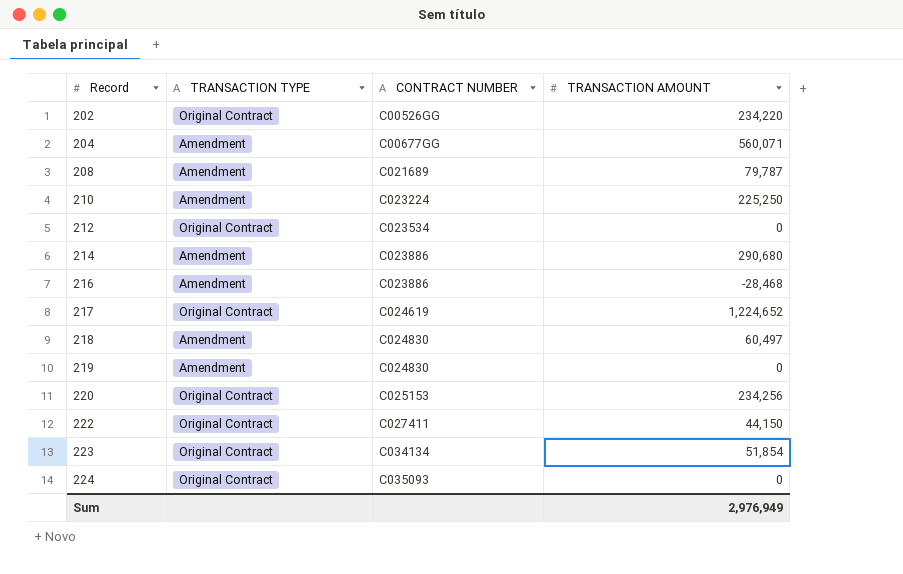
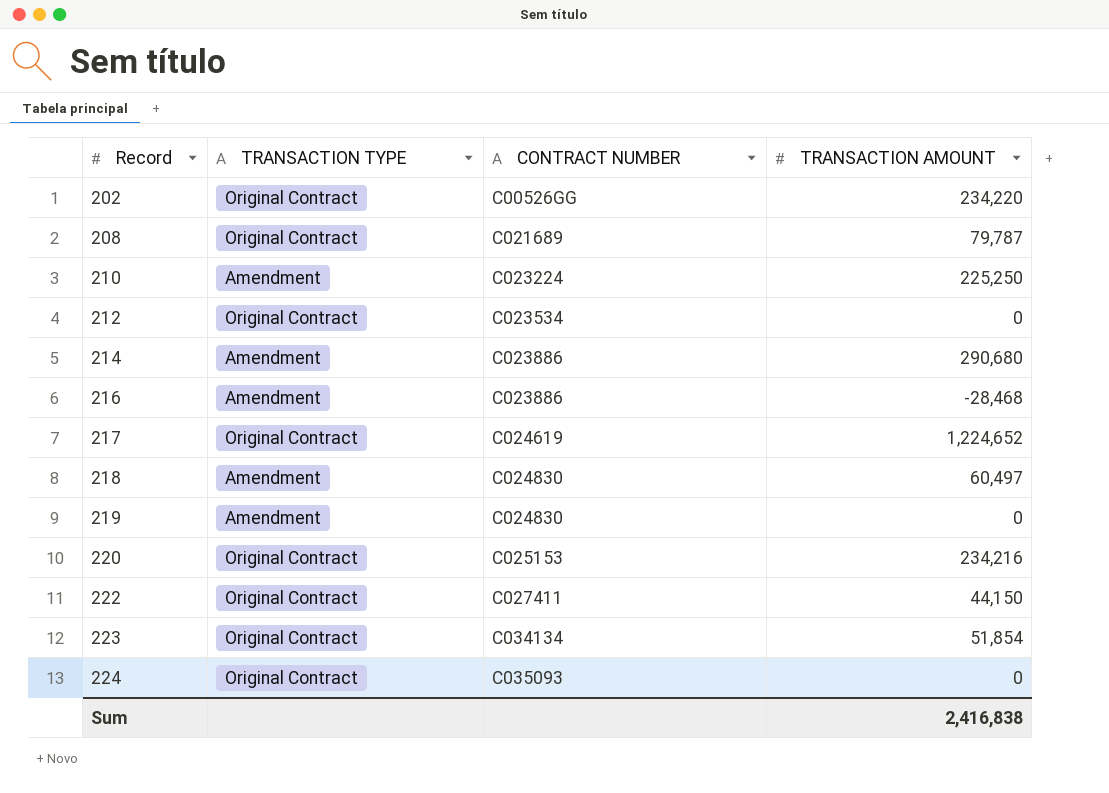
row 204: Amendment | C00677GG | 560,071 -> none
208 | TRANSACTION TYPE: Amendment -> Original Contract
220 | TRANSACTION AMOUNT: 234,256 -> 234,216
Sum | TRANSACTION AMOUNT: 2,976,949 -> 2,416,838

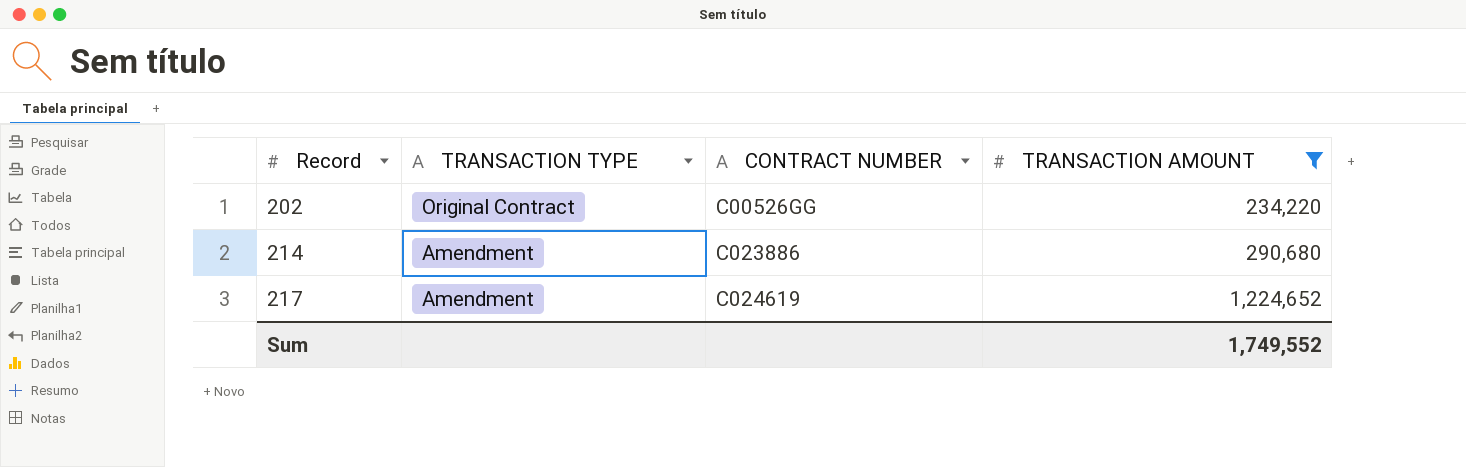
filter: none -> TRANSACTION AMOUNT >= 234,220
217 | TRANSACTION TYPE: Original Contract -> Amendment
Sum | TRANSACTION AMOUNT: 2,416,838 -> 1,749,552

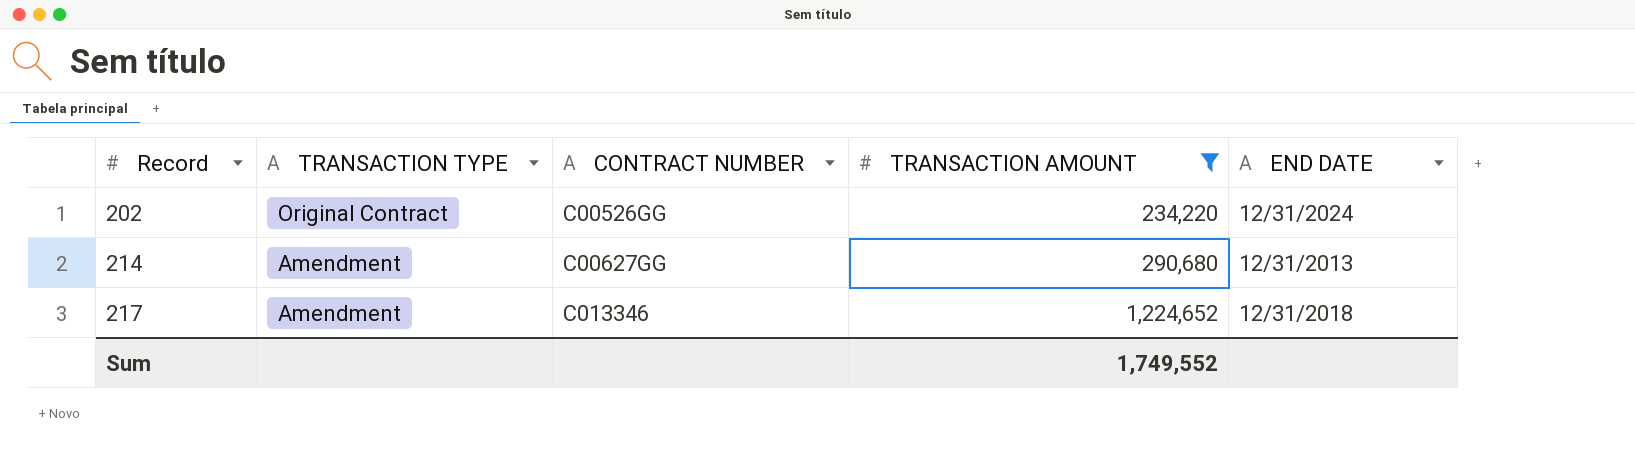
column END DATE | position: none -> 5
214 | CONTRACT NUMBER: C023886 -> C00627GG
217 | CONTRACT NUMBER: C024619 -> C013346

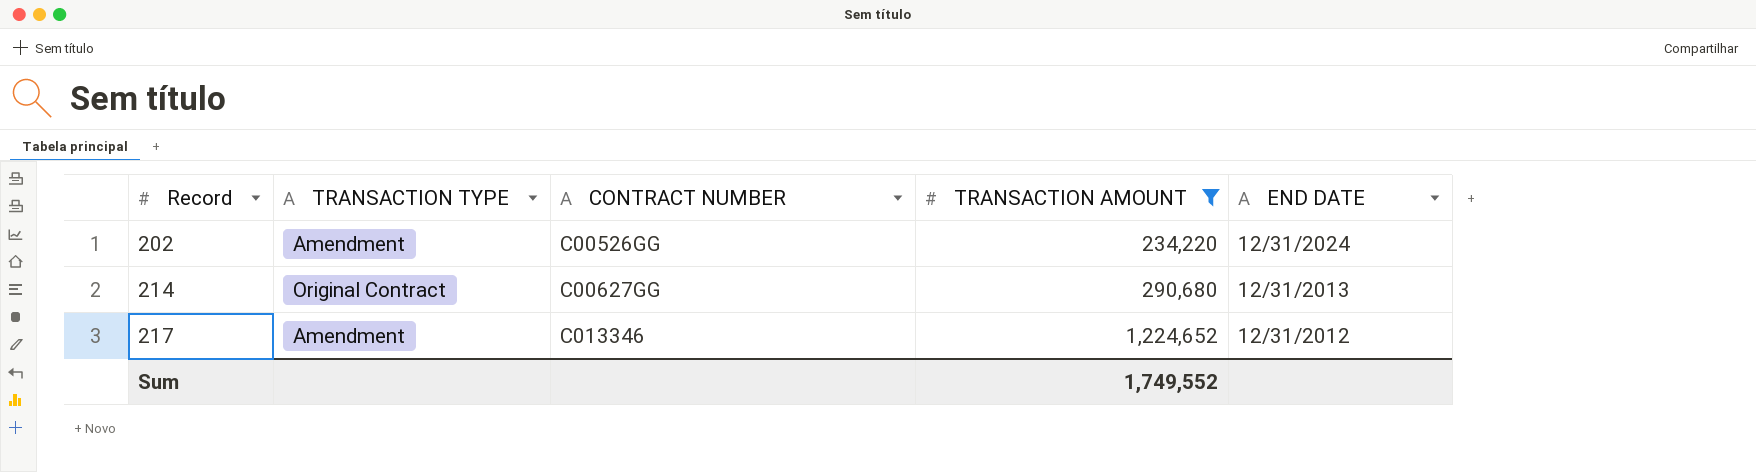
202 | TRANSACTION TYPE: Original Contract -> Amendment
214 | TRANSACTION TYPE: Amendment -> Original Contract
217 | END DATE: 12/31/2018 -> 12/31/2012

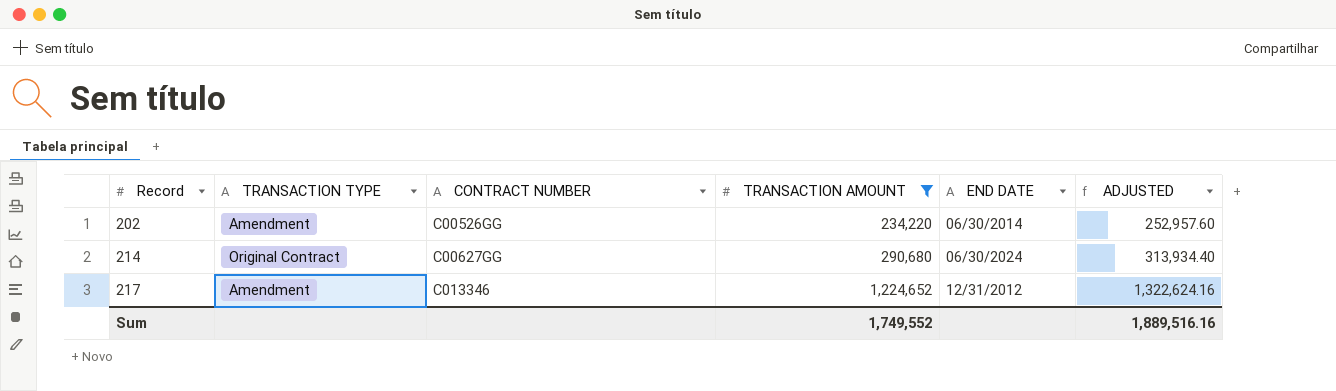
column ADJUSTED | formula: none -> [TRANSACTION AMOUNT] * 1.08
202 | END DATE: 12/31/2024 -> 06/30/2014
214 | END DATE: 12/31/2013 -> 06/30/2024

